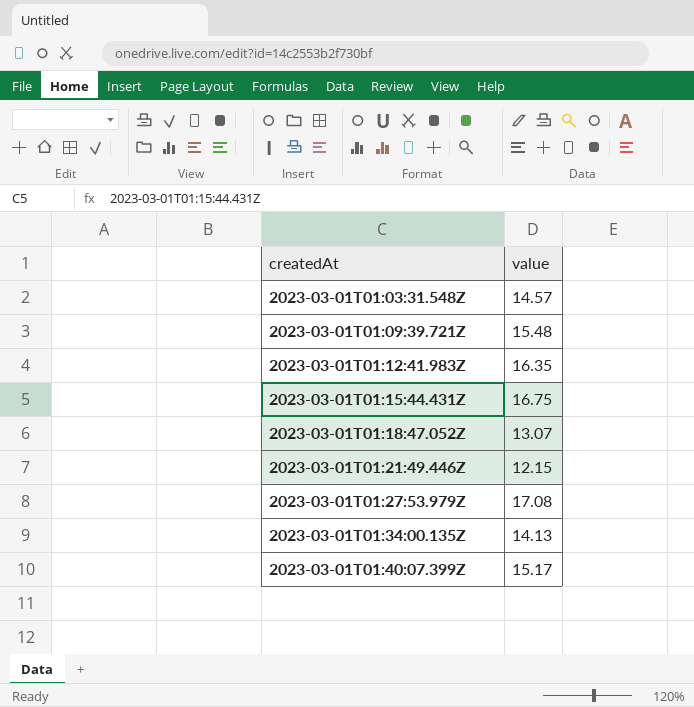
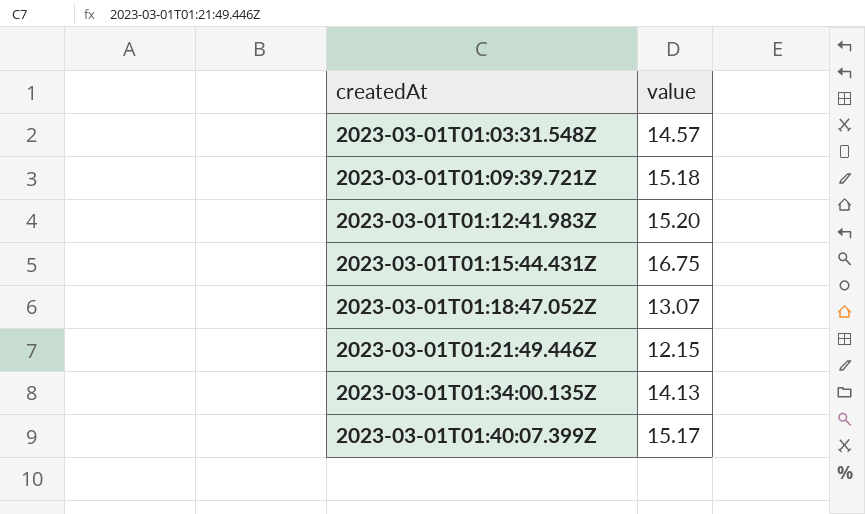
row 2023-03-01T01:27:53.979Z: 17.08 -> none
2023-03-01T01:09:39.721Z | value: 15.48 -> 15.18
2023-03-01T01:12:41.983Z | value: 16.35 -> 15.20

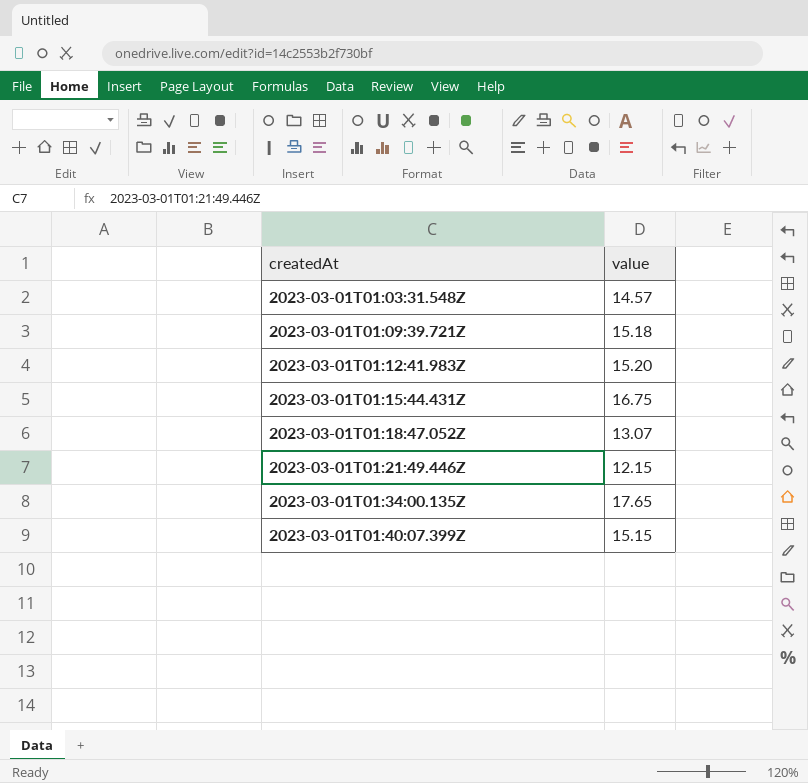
2023-03-01T01:34:00.135Z | value: 14.13 -> 17.65
2023-03-01T01:40:07.399Z | value: 15.17 -> 15.15

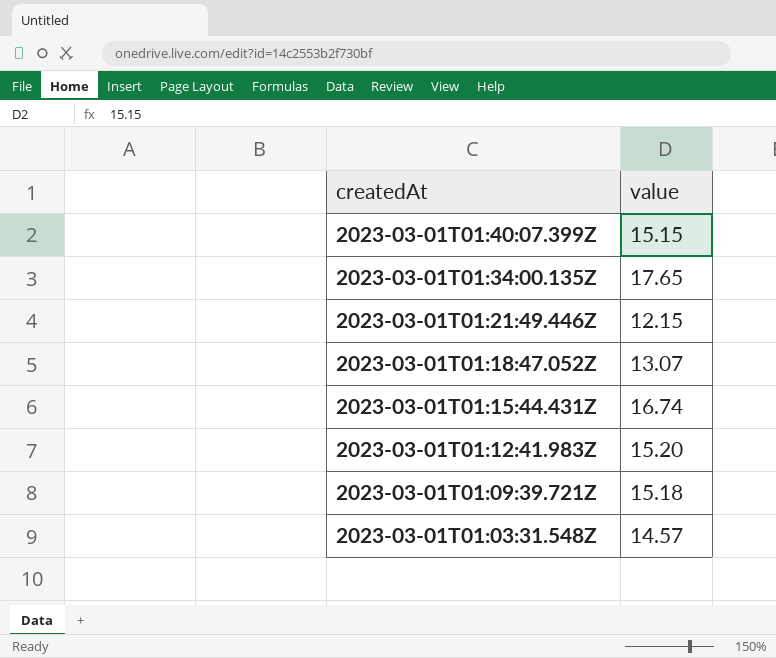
row order: createdAt ascending -> createdAt descending
2023-03-01T01:15:44.431Z | value: 16.75 -> 16.74

